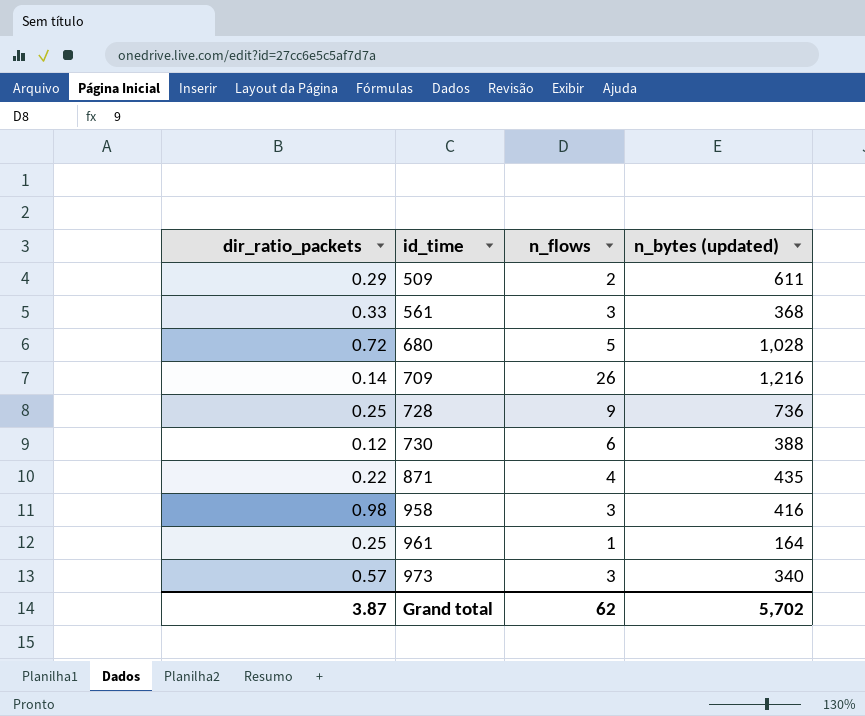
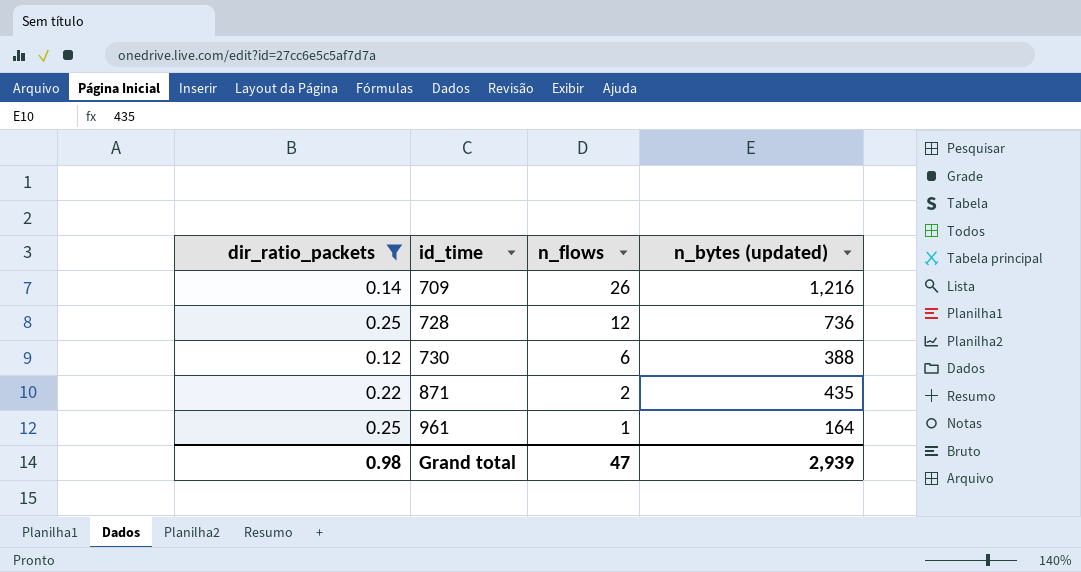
filter: none -> dir_ratio_packets <= 0.25
728 | n_flows: 9 -> 12
871 | n_flows: 4 -> 2
Grand total | dir_ratio_packets: 3.87 -> 0.98
Grand total | n_flows: 62 -> 47
Grand total | n_bytes (updated): 5,702 -> 2,939

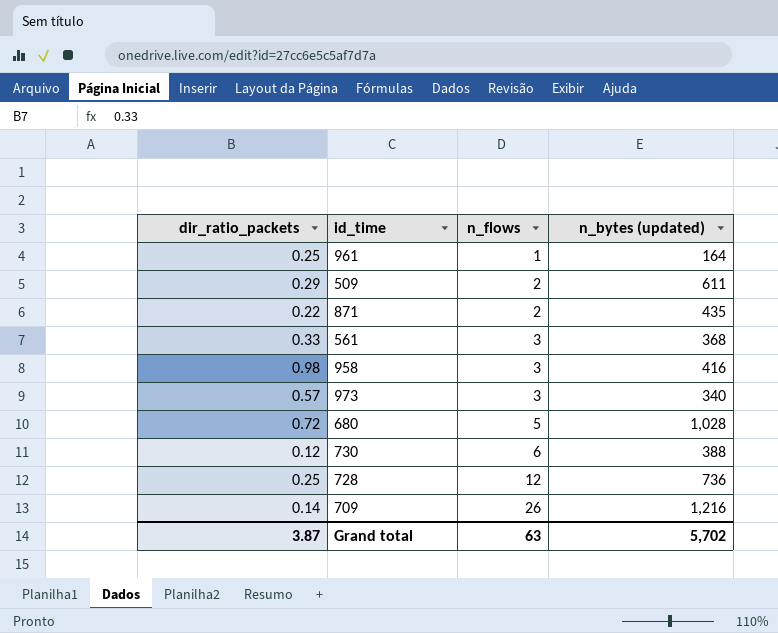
filter: dir_ratio_packets <= 0.25 -> none
row order: id_time ascending -> n_flows ascending
Grand total | dir_ratio_packets: 0.98 -> 3.87
Grand total | n_flows: 47 -> 63
Grand total | n_bytes (updated): 2,939 -> 5,702

